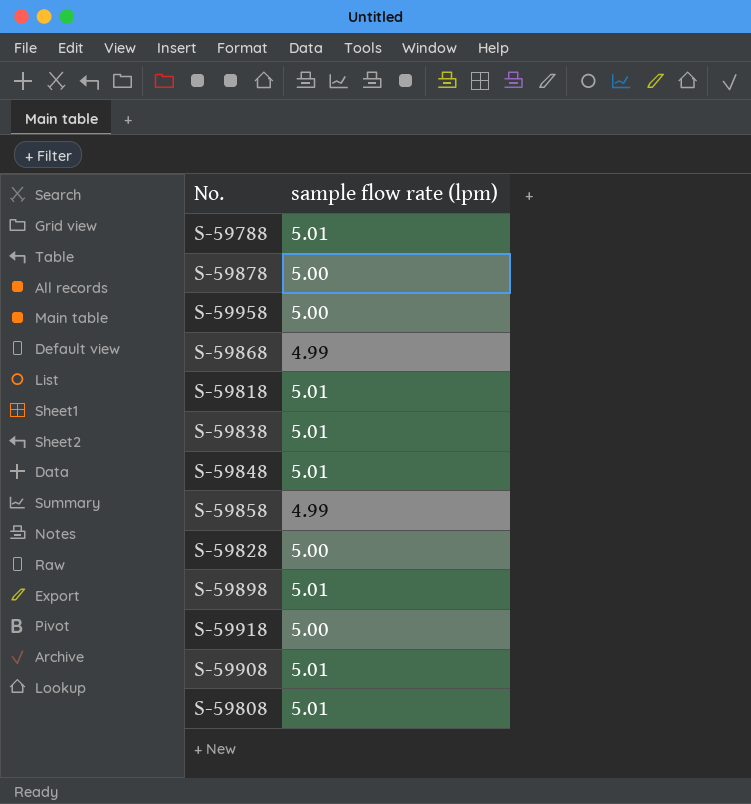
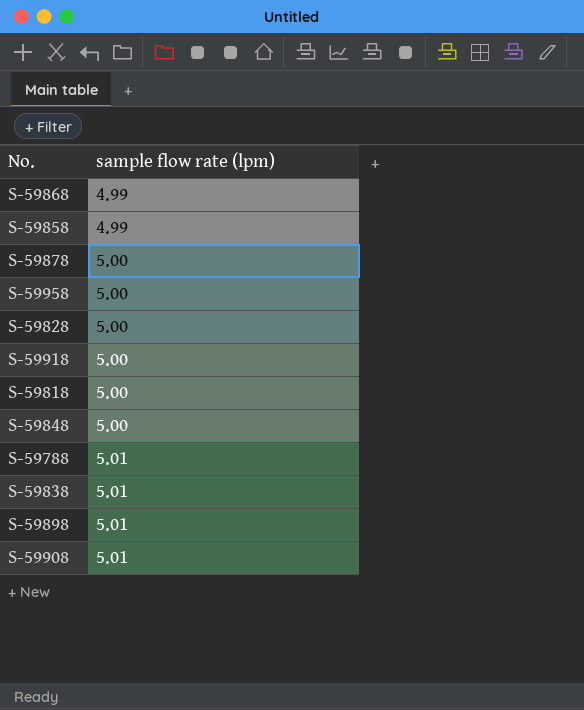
row order: none -> sample flow rate (lpm) ascending
row S-59808: 5.01 -> none
S-59818 | sample flow rate (lpm): 5.01 -> 5.00
S-59848 | sample flow rate (lpm): 5.01 -> 5.00

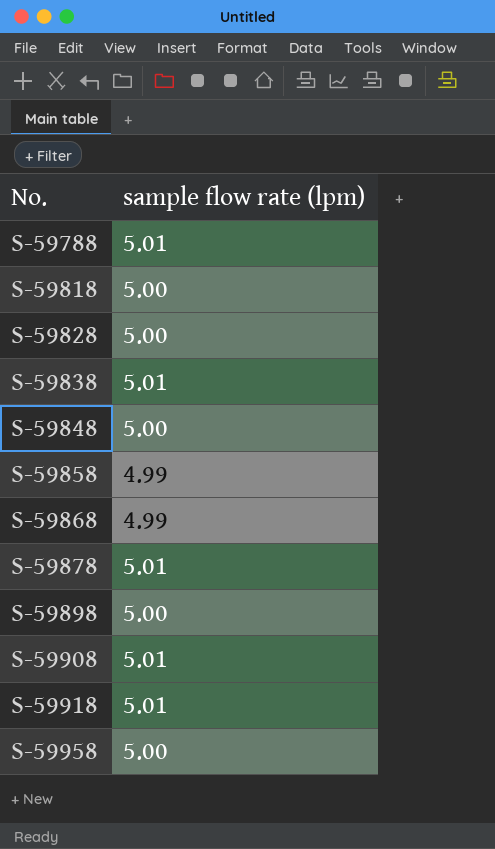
row order: sample flow rate (lpm) ascending -> No. ascending
S-59878 | sample flow rate (lpm): 5.00 -> 5.01
S-59898 | sample flow rate (lpm): 5.01 -> 5.00
S-59918 | sample flow rate (lpm): 5.00 -> 5.01

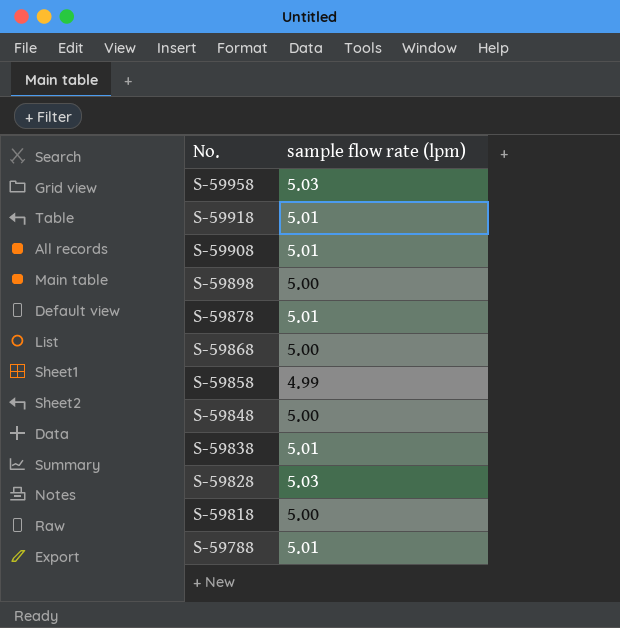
row order: No. ascending -> No. descending
S-59958 | sample flow rate (lpm): 5.00 -> 5.03
S-59868 | sample flow rate (lpm): 4.99 -> 5.00
S-59828 | sample flow rate (lpm): 5.00 -> 5.03

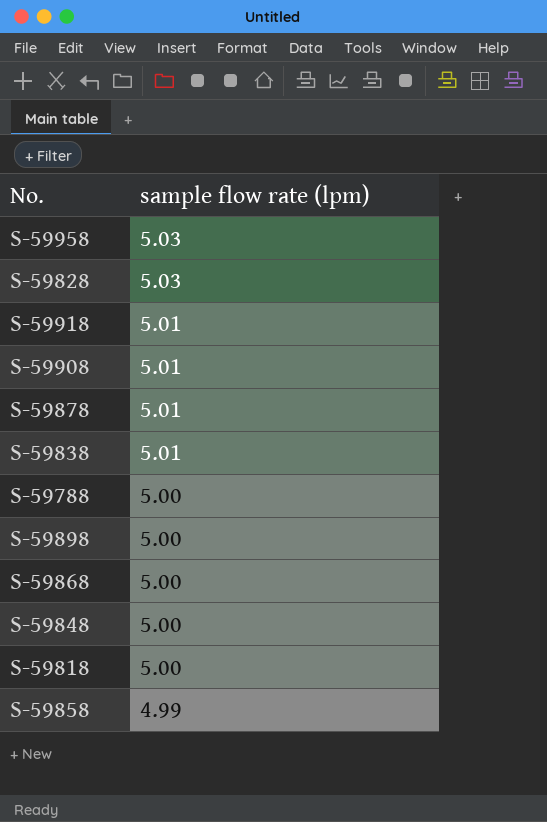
row order: No. descending -> sample flow rate (lpm) descending
S-59788 | sample flow rate (lpm): 5.01 -> 5.00

